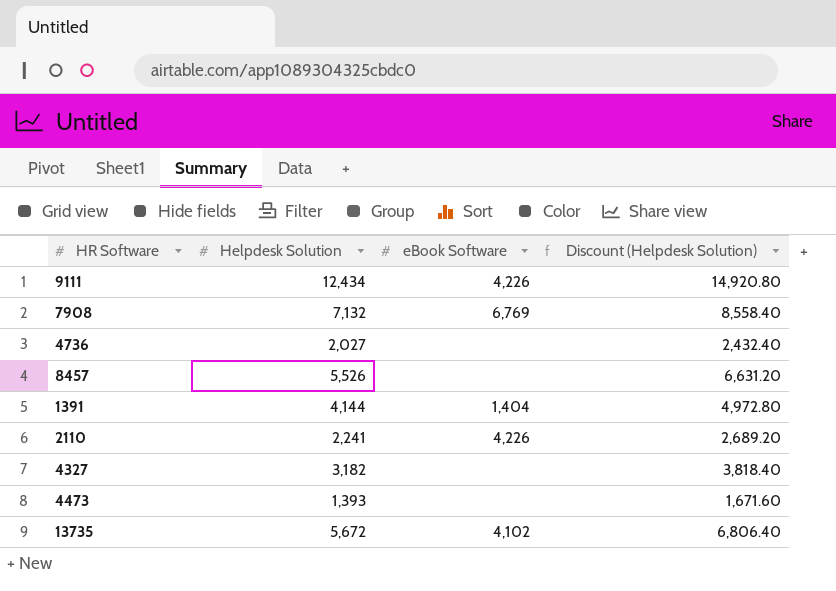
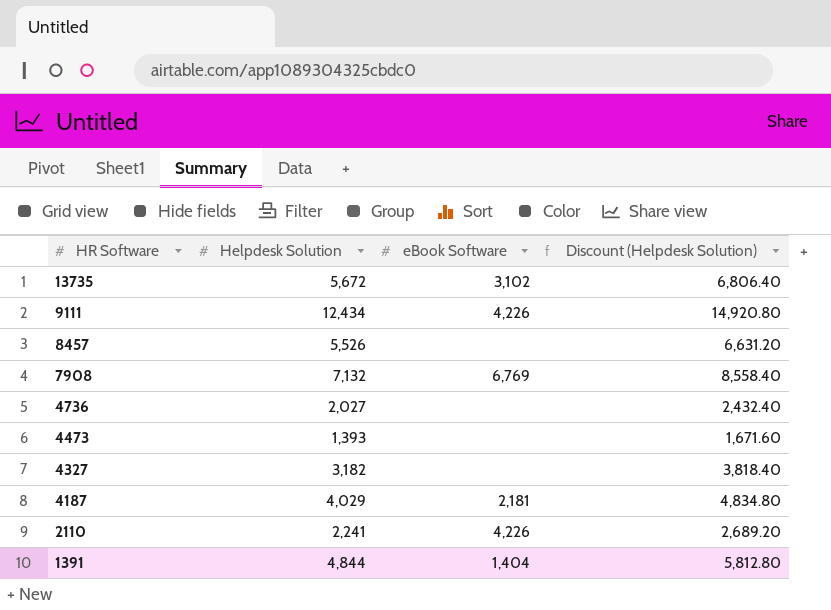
row order: none -> HR Software descending
13735 | eBook Software: 4,102 -> 3,102
row 4187: none -> 4,029 | 2,181 | 4,834.80
1391 | Helpdesk Solution: 4,144 -> 4,844
1391 | Discount (Helpdesk Solution): 4,972.80 -> 5,812.80

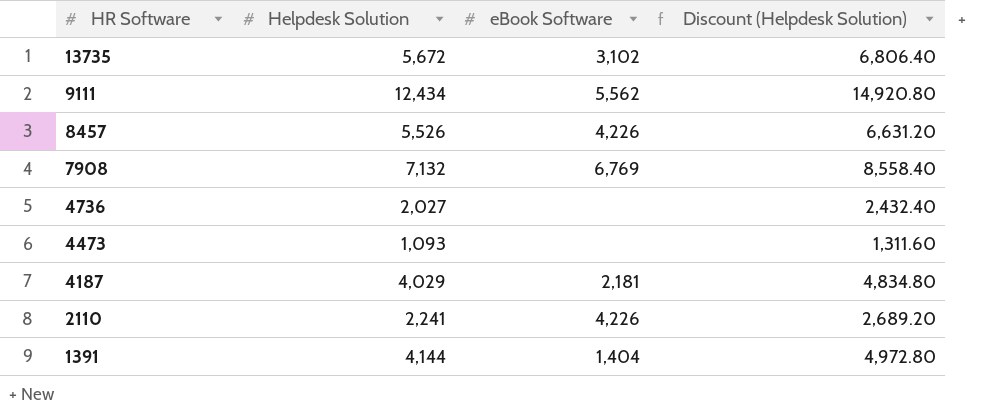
row 4327: 3,182 | none | 3,818.40 -> none
9111 | eBook Software: 4,226 -> 5,562
8457 | eBook Software: none -> 4,226
4473 | Helpdesk Solution: 1,393 -> 1,093
4473 | Discount (Helpdesk Solution): 1,671.60 -> 1,311.60
1391 | Helpdesk Solution: 4,844 -> 4,144
1391 | Discount (Helpdesk Solution): 5,812.80 -> 4,972.80

